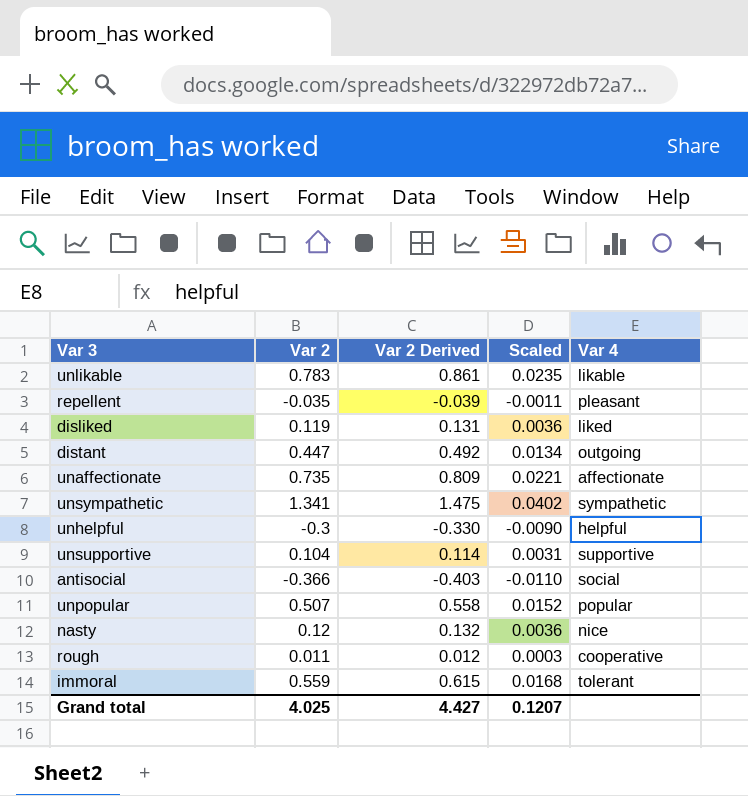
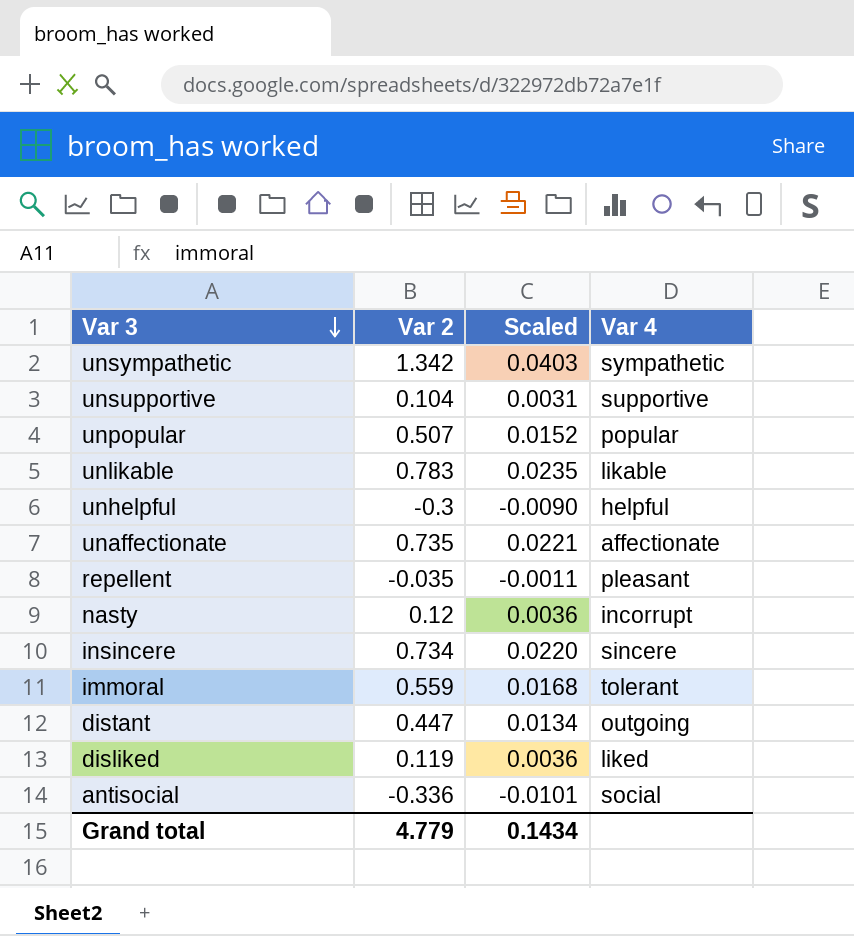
row order: none -> Var 3 descending
column Var 2 Derived | formula: [Var 2] * 1.1 -> none
row rough: 0.011 | 0.012 | 0.0003 | cooperative -> none
unsympathetic | Var 2: 1.341 -> 1.342
unsympathetic | Scaled: 0.0402 -> 0.0403
nasty | Var 4: nice -> incorrupt
row insincere: none -> 0.734 | 0.0220 | sincere
antisocial | Var 2: -0.366 -> -0.336
antisocial | Scaled: -0.0110 -> -0.0101
Grand total | Var 2: 4.025 -> 4.779
Grand total | Scaled: 0.1207 -> 0.1434

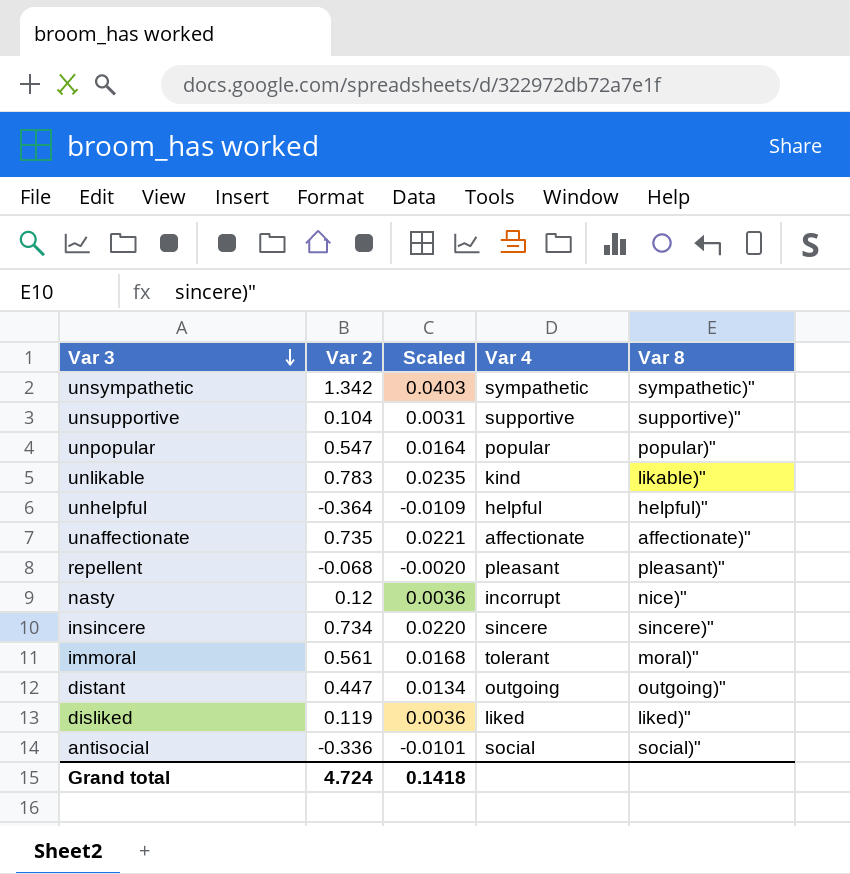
column Var 8 | position: none -> 5
unpopular | Var 2: 0.507 -> 0.547
unpopular | Scaled: 0.0152 -> 0.0164
unlikable | Var 4: likable -> kind
unhelpful | Var 2: -0.3 -> -0.364
unhelpful | Scaled: -0.0090 -> -0.0109
repellent | Var 2: -0.035 -> -0.068
repellent | Scaled: -0.0011 -> -0.0020
immoral | Var 2: 0.559 -> 0.561
Grand total | Var 2: 4.779 -> 4.724
Grand total | Scaled: 0.1434 -> 0.1418

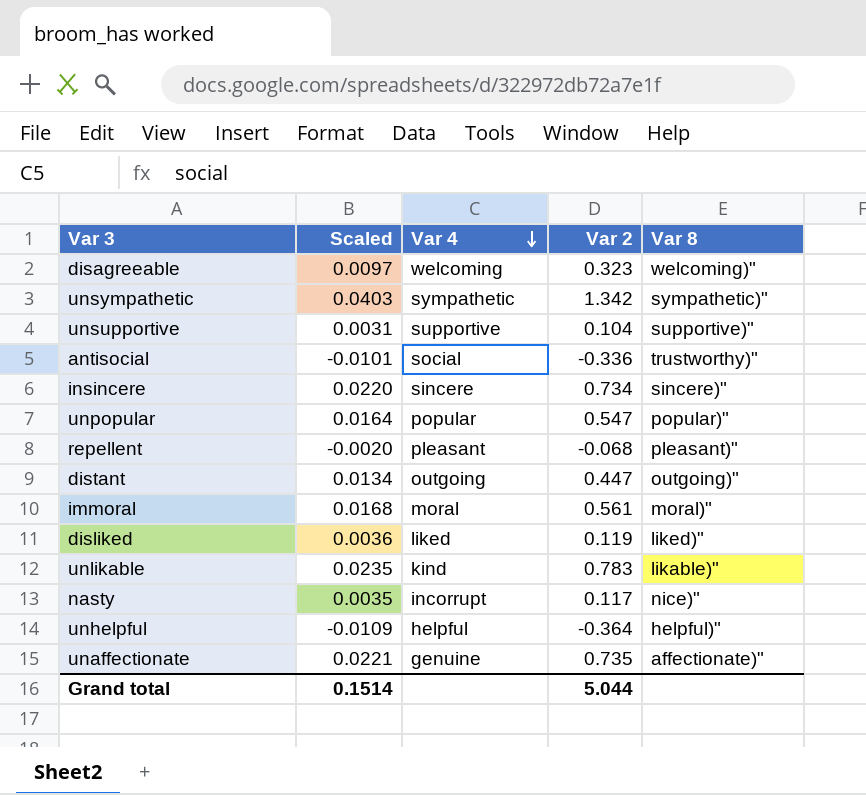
row order: Var 3 descending -> Var 4 descending
column Var 2 | position: 2 -> 4
row disagreeable: none -> 0.0097 | welcoming | 0.323 | welcoming)"
antisocial | Var 8: social)" -> trustworthy)"
immoral | Var 4: tolerant -> moral
nasty | Scaled: 0.0036 -> 0.0035
nasty | Var 2: 0.12 -> 0.117
unaffectionate | Var 4: affectionate -> genuine
Grand total | Scaled: 0.1418 -> 0.1514
Grand total | Var 2: 4.724 -> 5.044

